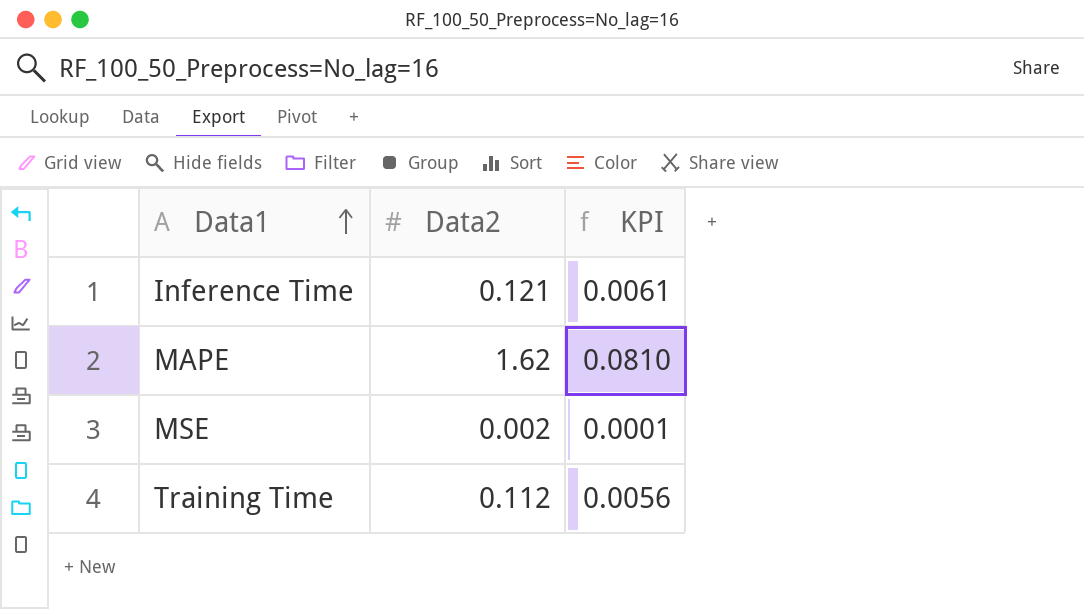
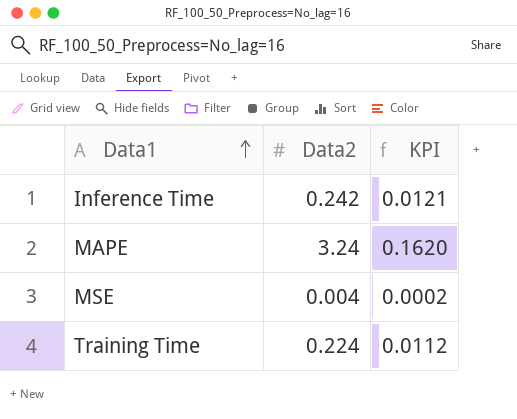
Inference Time | Data2: 0.121 -> 0.242
Inference Time | KPI: 0.0061 -> 0.0121
MAPE | Data2: 1.62 -> 3.24
MAPE | KPI: 0.0810 -> 0.1620
MSE | Data2: 0.002 -> 0.004
MSE | KPI: 0.0001 -> 0.0002
Training Time | Data2: 0.112 -> 0.224
Training Time | KPI: 0.0056 -> 0.0112

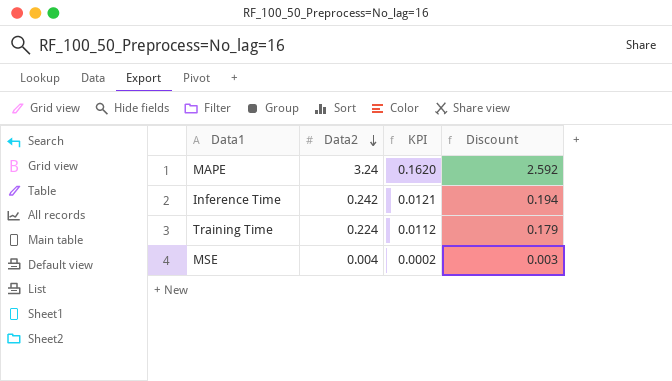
row order: Data1 ascending -> Data2 descending
column Discount | formula: none -> [Data2] * 0.8

